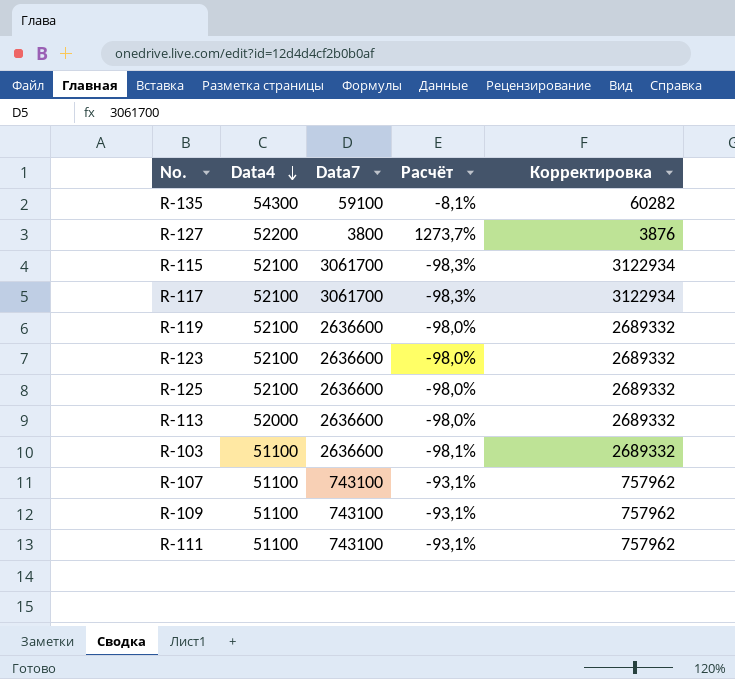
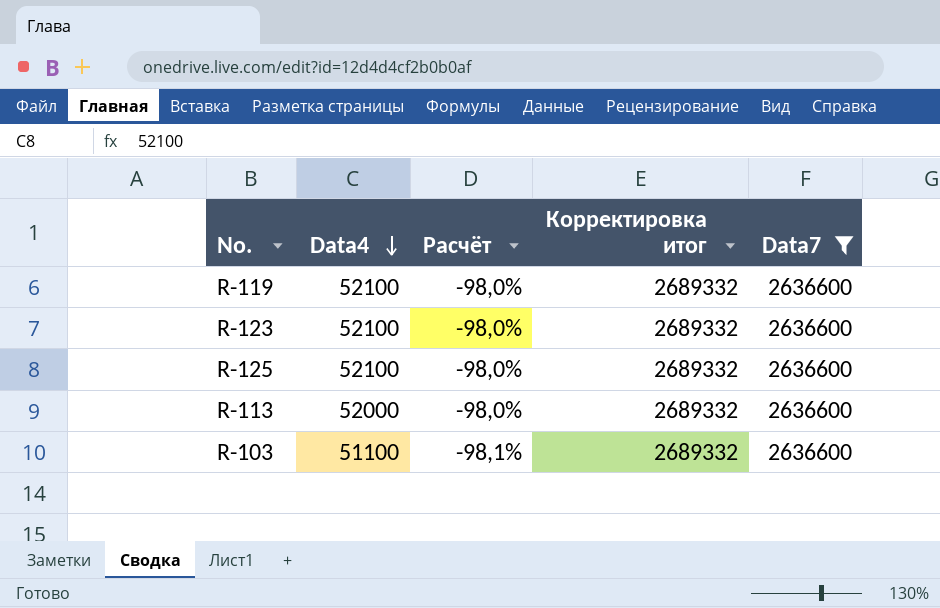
filter: none -> Data7 = 2636600
column name: Корректировка -> Корректировка итог
column Data7 | position: 3 -> 5

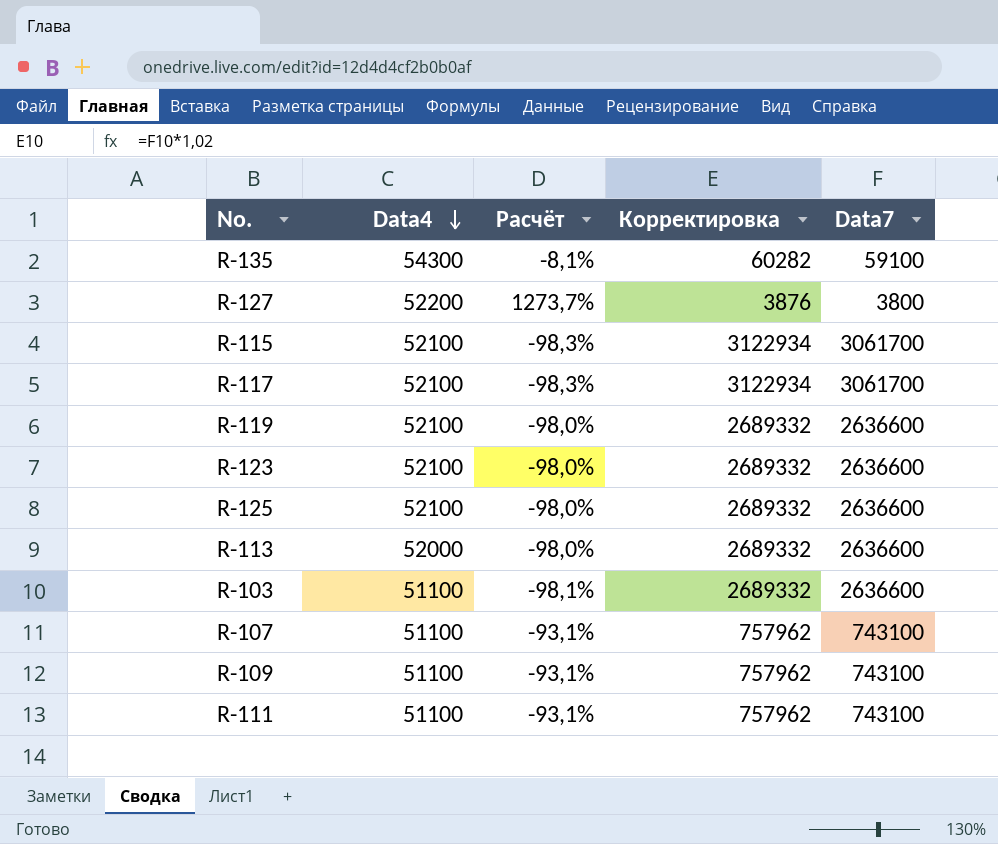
filter: Data7 = 2636600 -> none
column name: Корректировка итог -> Корректировка

